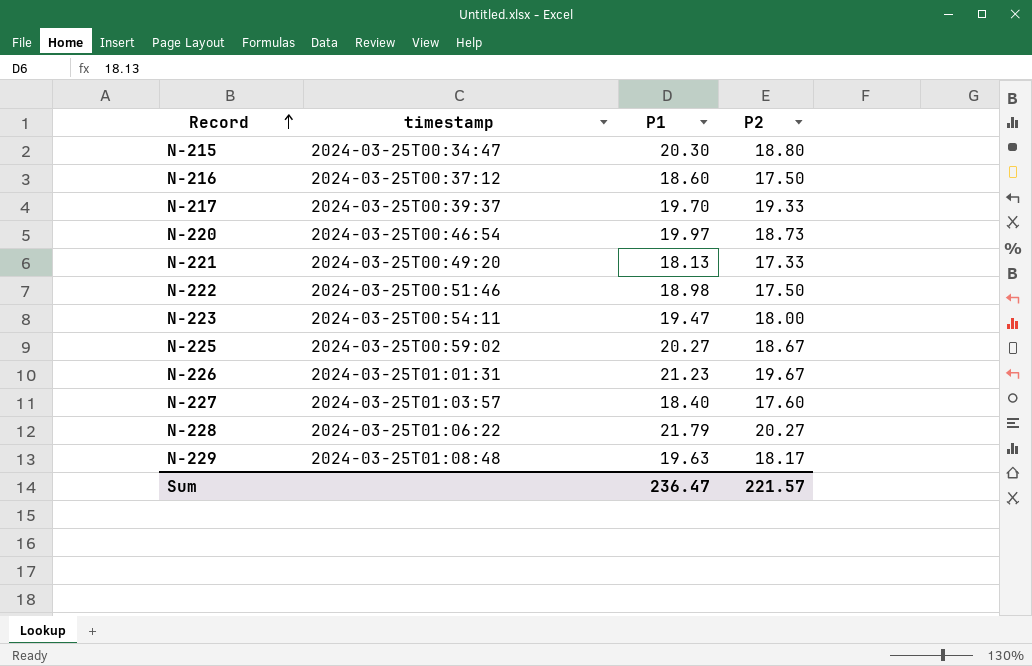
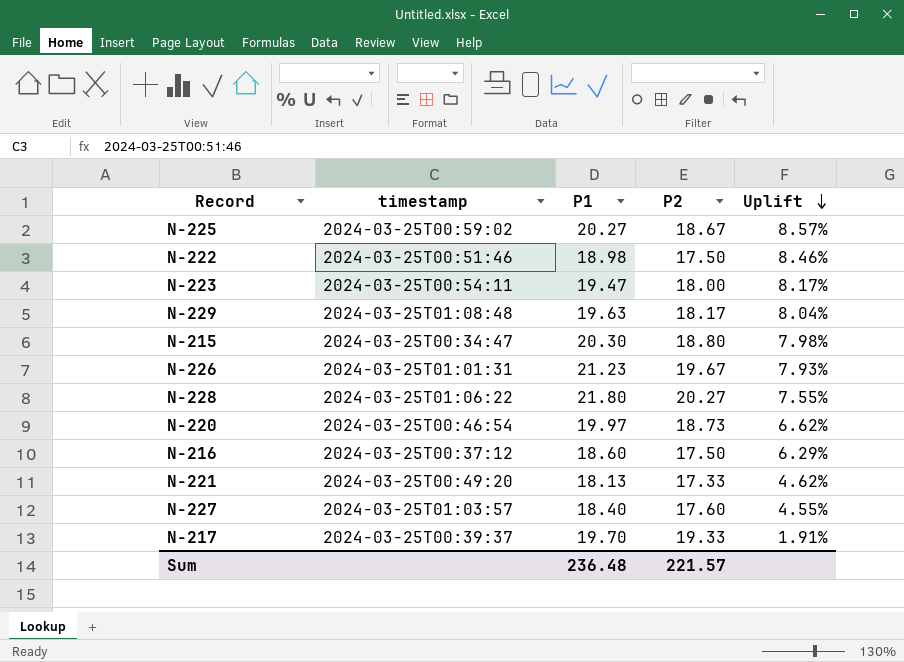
row order: Record ascending -> Uplift descending
column Uplift | formula: none -> ([P1] - [P2]) / [P2]
N-228 | P1: 21.79 -> 21.80
Sum | P1: 236.47 -> 236.48

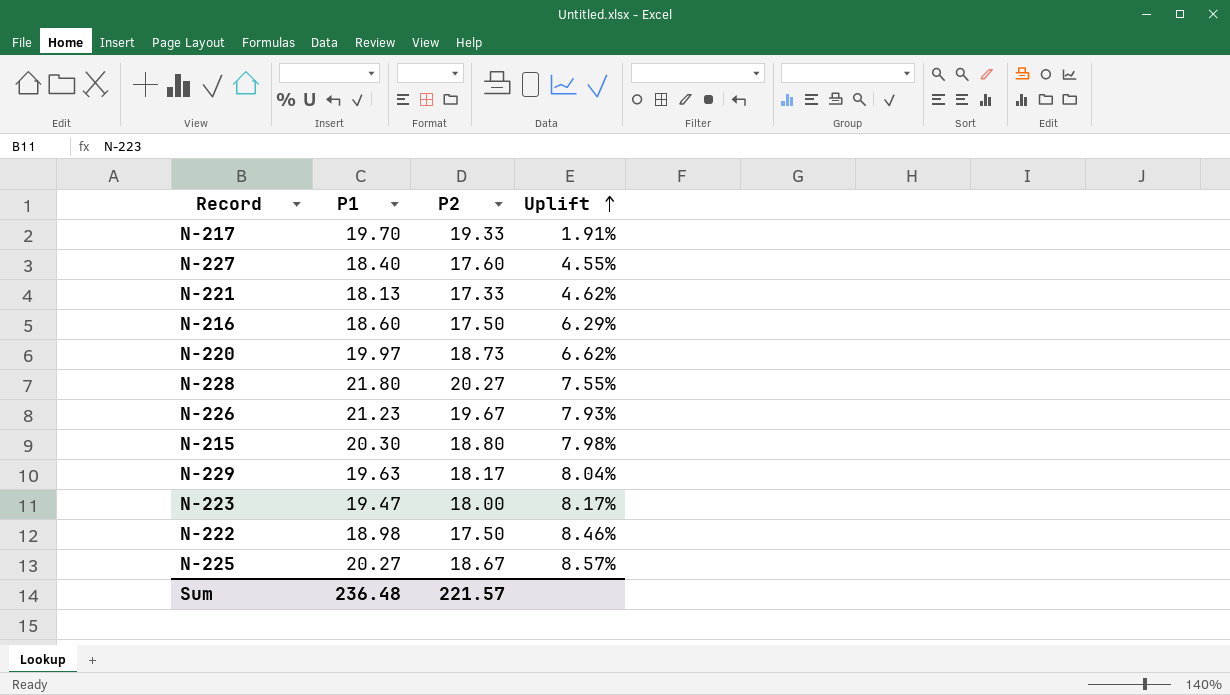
row order: Uplift descending -> Uplift ascending
column timestamp | position: 2 -> none

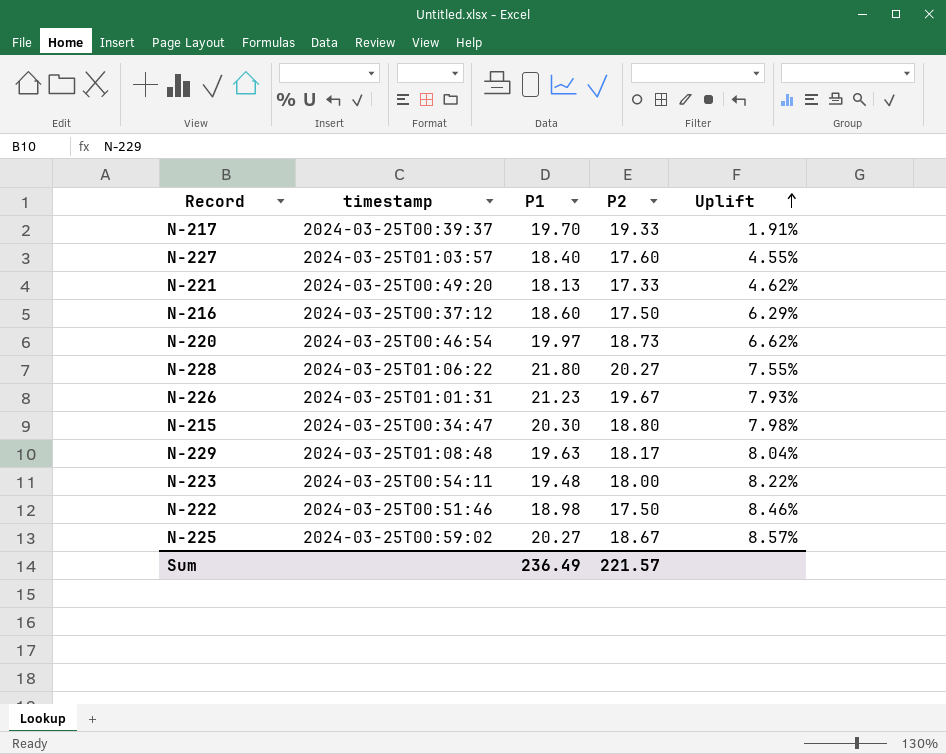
column timestamp | position: none -> 2
N-223 | P1: 19.47 -> 19.48
N-223 | Uplift: 8.17% -> 8.22%
Sum | P1: 236.48 -> 236.49

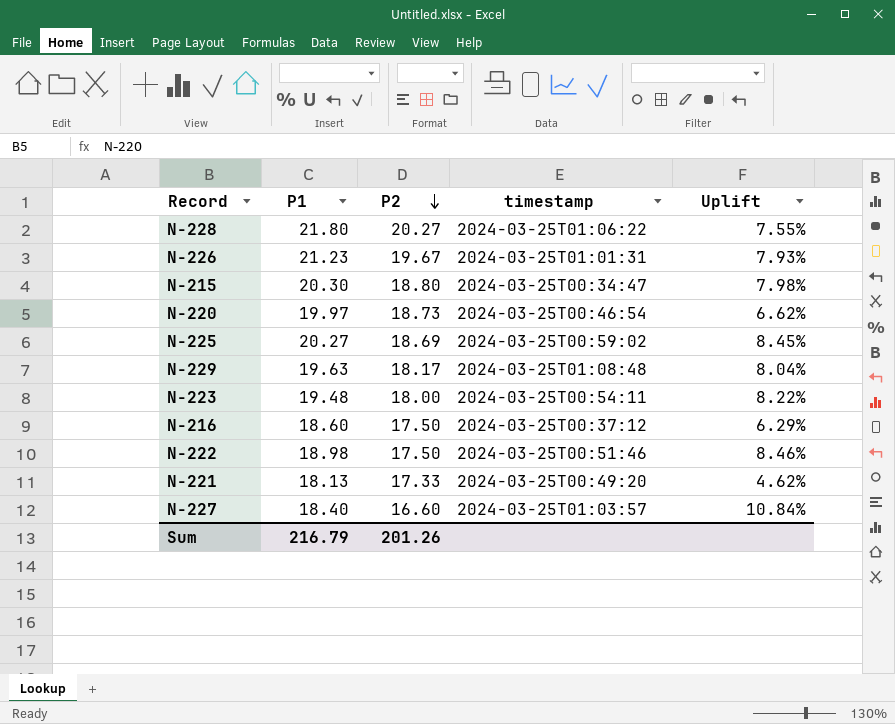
row order: Uplift ascending -> P2 descending
column timestamp | position: 2 -> 4
row N-217: 2024-03-25T00:39:37 | 19.70 | 19.33 | 1.91% -> none
N-225 | P2: 18.67 -> 18.69
N-225 | Uplift: 8.57% -> 8.45%
N-227 | P2: 17.60 -> 16.60
N-227 | Uplift: 4.55% -> 10.84%
Sum | P1: 236.49 -> 216.79
Sum | P2: 221.57 -> 201.26

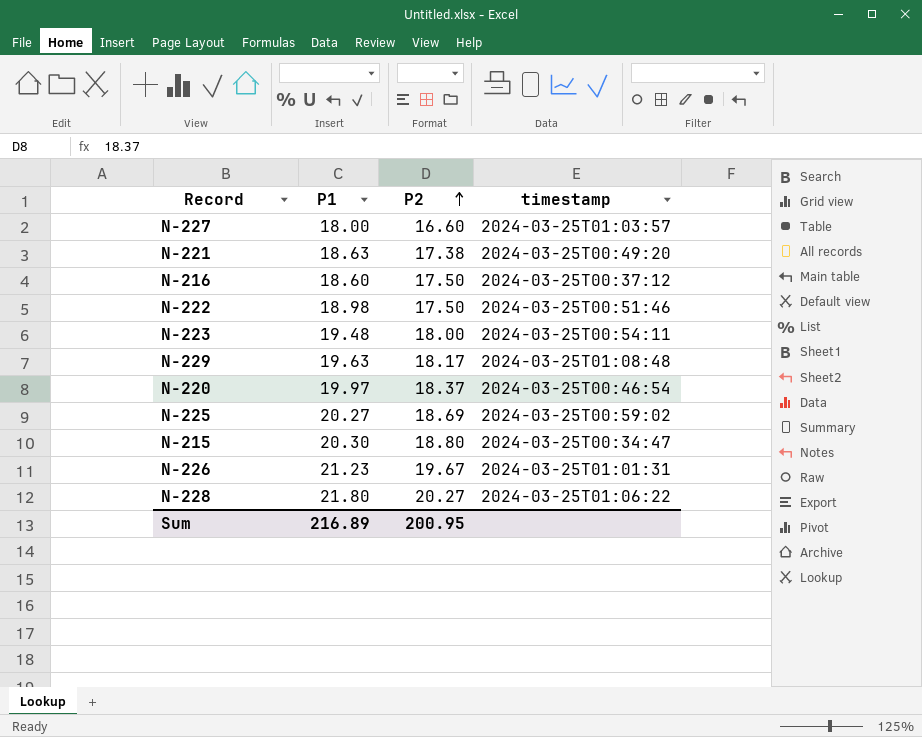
row order: P2 descending -> P2 ascending
column Uplift | formula: ([P1] - [P2]) / [P2] -> none
N-227 | P1: 18.40 -> 18.00
N-221 | P1: 18.13 -> 18.63
N-221 | P2: 17.33 -> 17.38
N-220 | P2: 18.73 -> 18.37
Sum | P1: 216.79 -> 216.89
Sum | P2: 201.26 -> 200.95

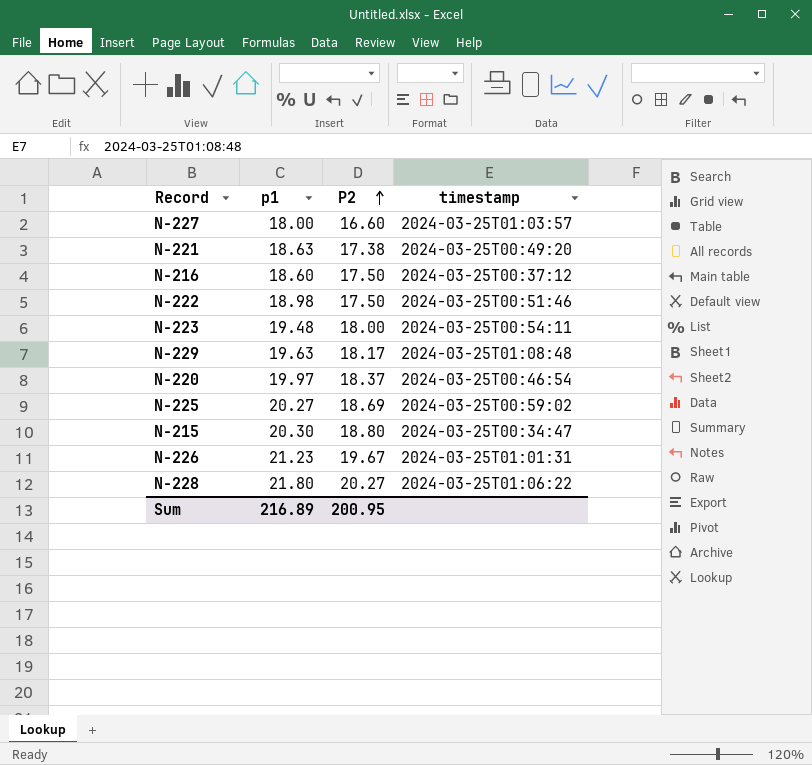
column name: P1 -> p1

